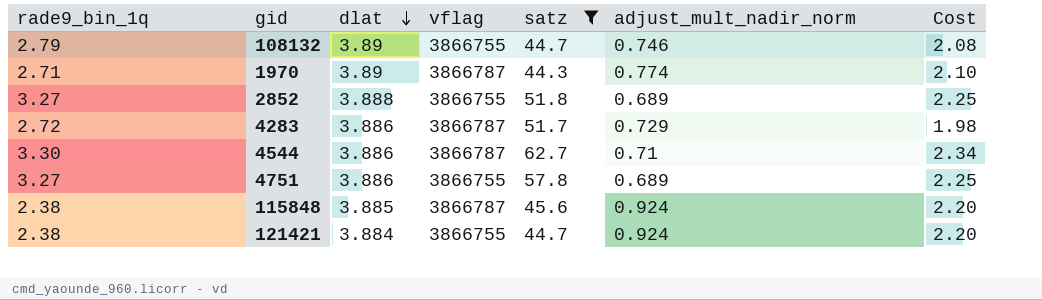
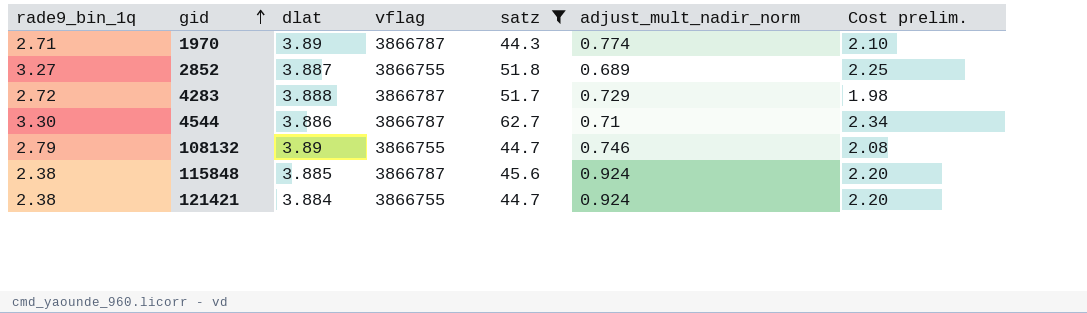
row order: dlat descending -> gid ascending
column name: Cost -> Cost prelim.
row 4751: 3.27 | 3.886 | 3866755 | 57.8 | 0.689 | 2.25 -> none
2852 | dlat: 3.888 -> 3.887
4283 | dlat: 3.886 -> 3.888

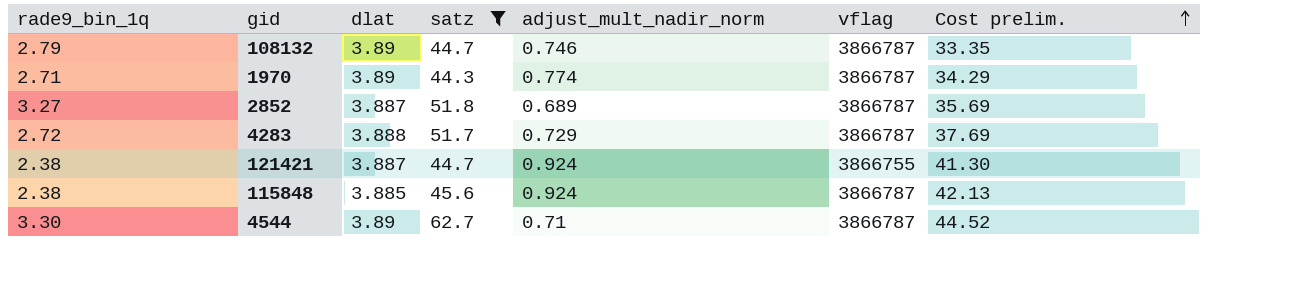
row order: gid ascending -> Cost prelim. ascending
column vflag | position: 4 -> 6
column Cost prelim. | formula: [rade9_bin_1q] * [adjust_mult_nadir_norm] -> [satz] * [adjust_mult_nadir_norm]
108132 | vflag: 3866755 -> 3866787
2852 | vflag: 3866755 -> 3866787
121421 | dlat: 3.884 -> 3.887
4544 | dlat: 3.886 -> 3.89

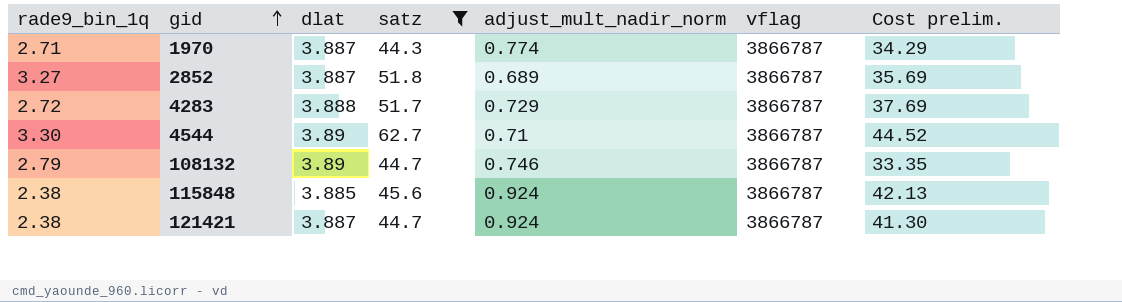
row order: Cost prelim. ascending -> gid ascending
1970 | dlat: 3.89 -> 3.887
121421 | vflag: 3866755 -> 3866787

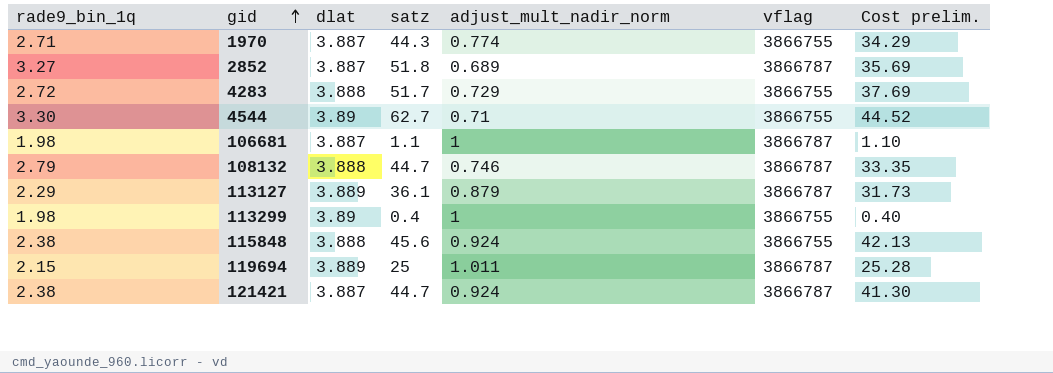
filter: satz >= 44.3 -> none
1970 | vflag: 3866787 -> 3866755
4283 | vflag: 3866787 -> 3866755
4544 | vflag: 3866787 -> 3866755
108132 | dlat: 3.89 -> 3.888
115848 | dlat: 3.885 -> 3.888
115848 | vflag: 3866787 -> 3866755

